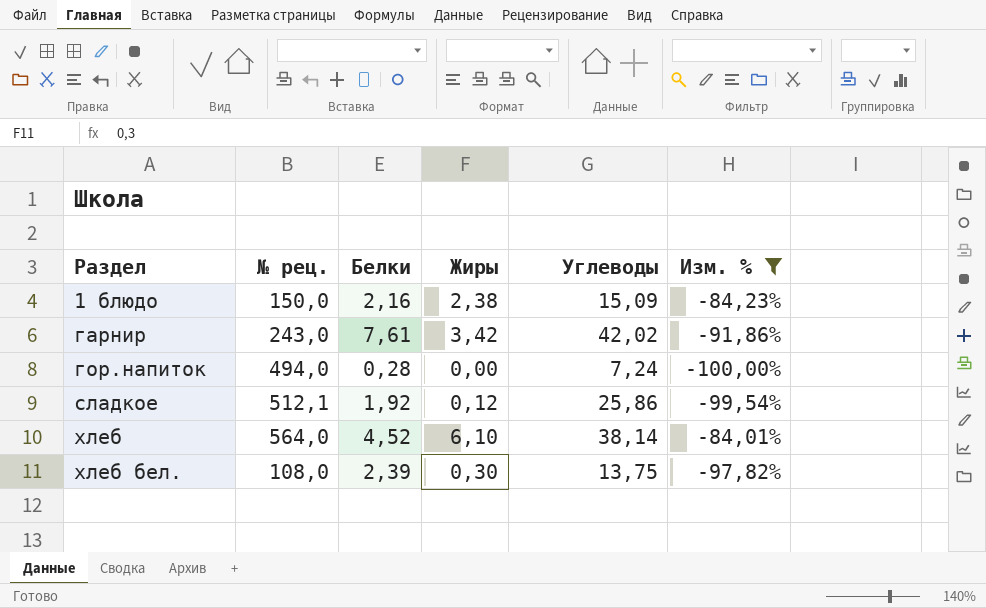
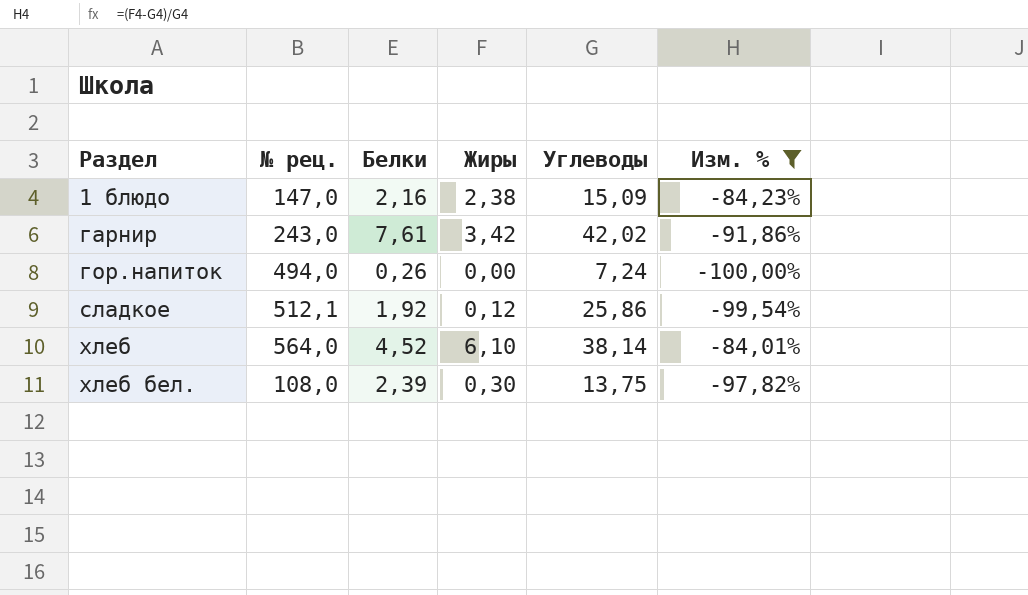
1 блюдо | № рец.: 150,0 -> 147,0
гор.напиток | Белки: 0,28 -> 0,26

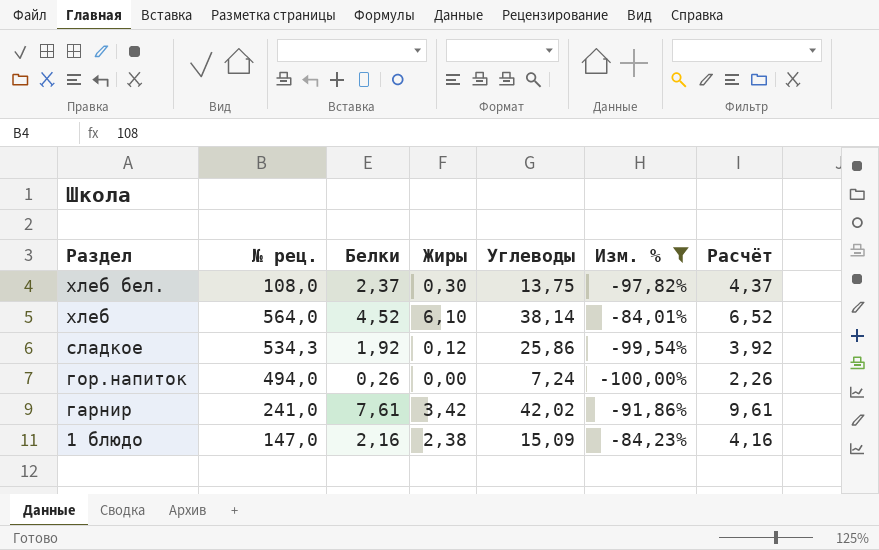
row order: Раздел ascending -> Раздел descending
column Расчёт | formula: none -> [Белки] + 2
хлеб бел. | Белки: 2,39 -> 2,37
сладкое | № рец.: 512,1 -> 534,3
гарнир | № рец.: 243,0 -> 241,0

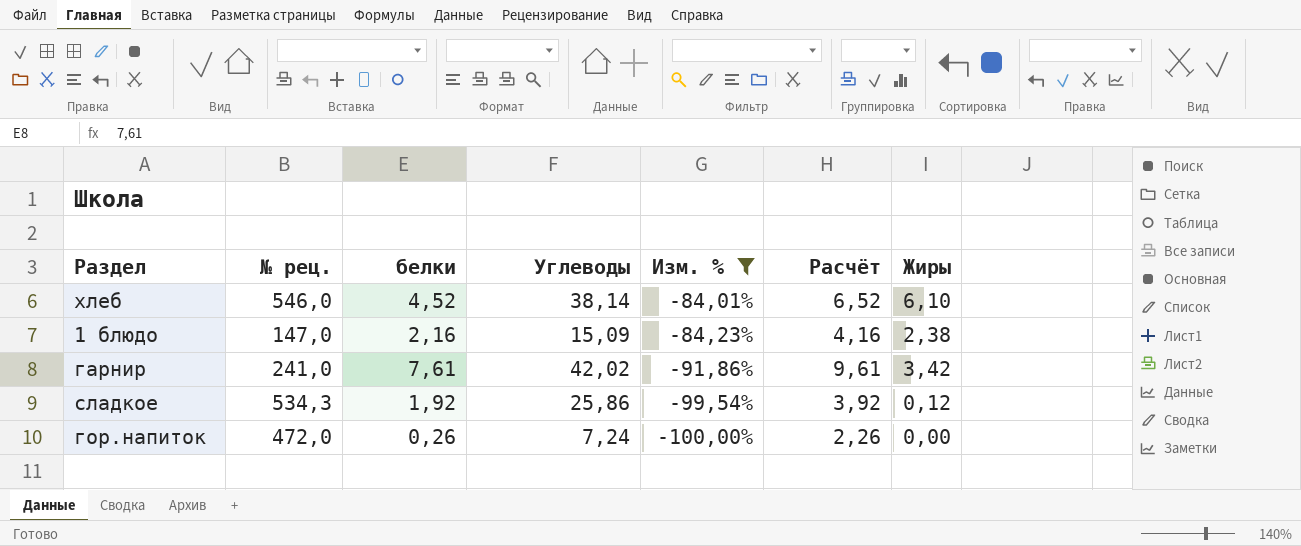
row order: Раздел descending -> Изм. % descending
column name: Белки -> белки
column Жиры | position: 4 -> 7
row хлеб бел.: 108,0 | 2,37 | 0,30 | 13,75 | -97,82% | 4,37 -> none
хлеб | № рец.: 564,0 -> 546,0
гор.напиток | № рец.: 494,0 -> 472,0

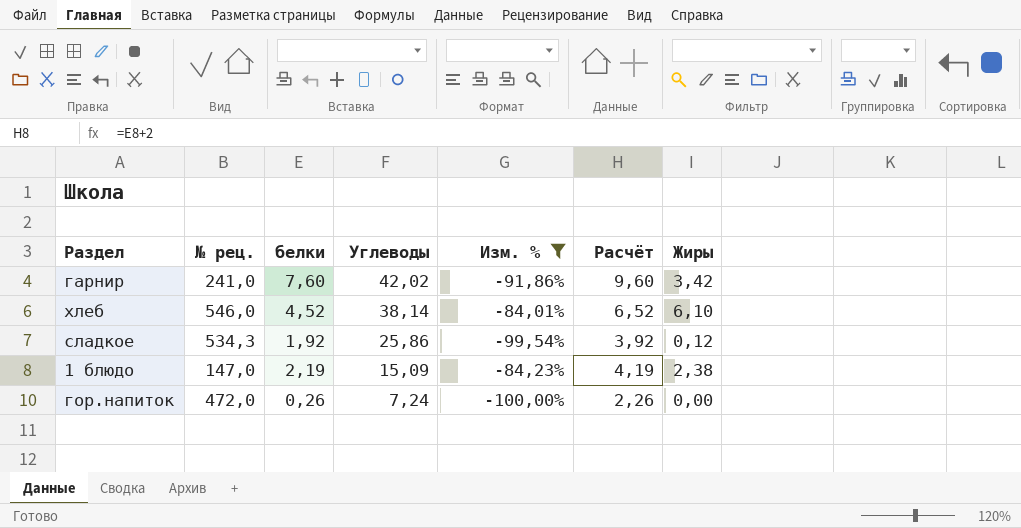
row order: Изм. % descending -> Углеводы descending
гарнир | белки: 7,61 -> 7,60
гарнир | Расчёт: 9,61 -> 9,60
1 блюдо | белки: 2,16 -> 2,19
1 блюдо | Расчёт: 4,16 -> 4,19

